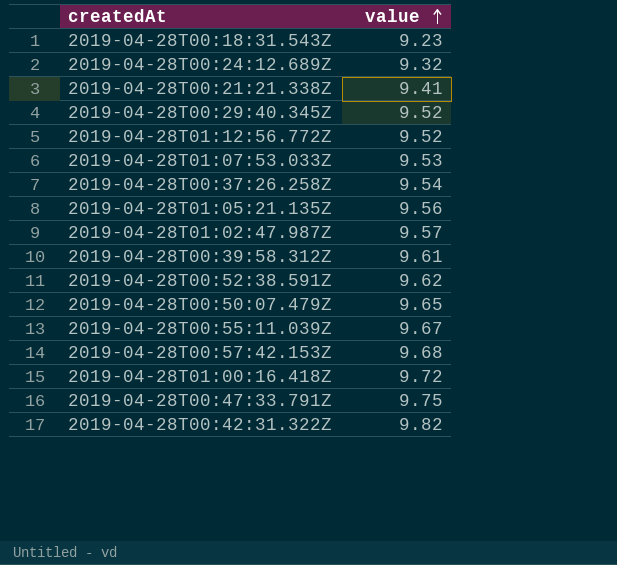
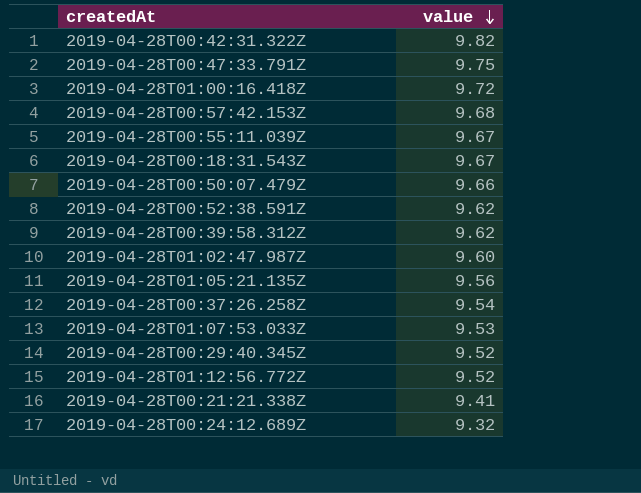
row order: value ascending -> value descending
2019-04-28T00:18:31.543Z | value: 9.23 -> 9.67
2019-04-28T00:50:07.479Z | value: 9.65 -> 9.66
2019-04-28T00:39:58.312Z | value: 9.61 -> 9.62
2019-04-28T01:02:47.987Z | value: 9.57 -> 9.60

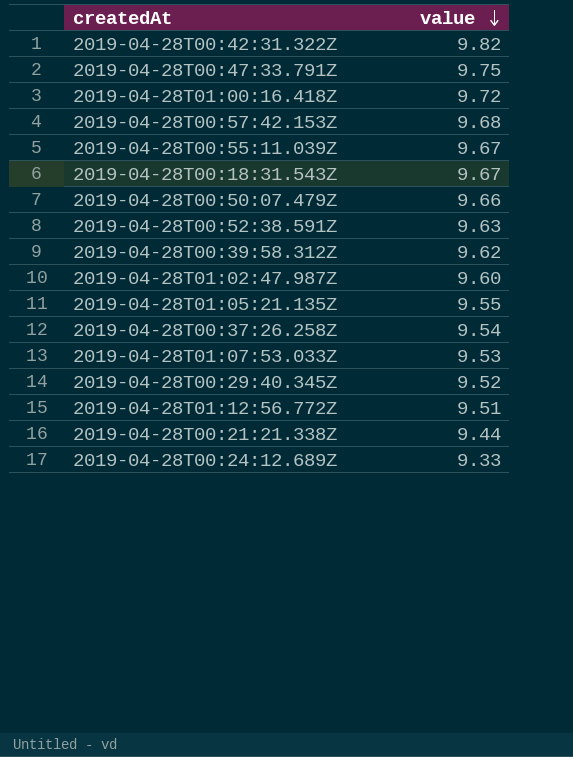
2019-04-28T00:52:38.591Z | value: 9.62 -> 9.63
2019-04-28T01:05:21.135Z | value: 9.56 -> 9.55
2019-04-28T01:12:56.772Z | value: 9.52 -> 9.51
2019-04-28T00:21:21.338Z | value: 9.41 -> 9.44
2019-04-28T00:24:12.689Z | value: 9.32 -> 9.33

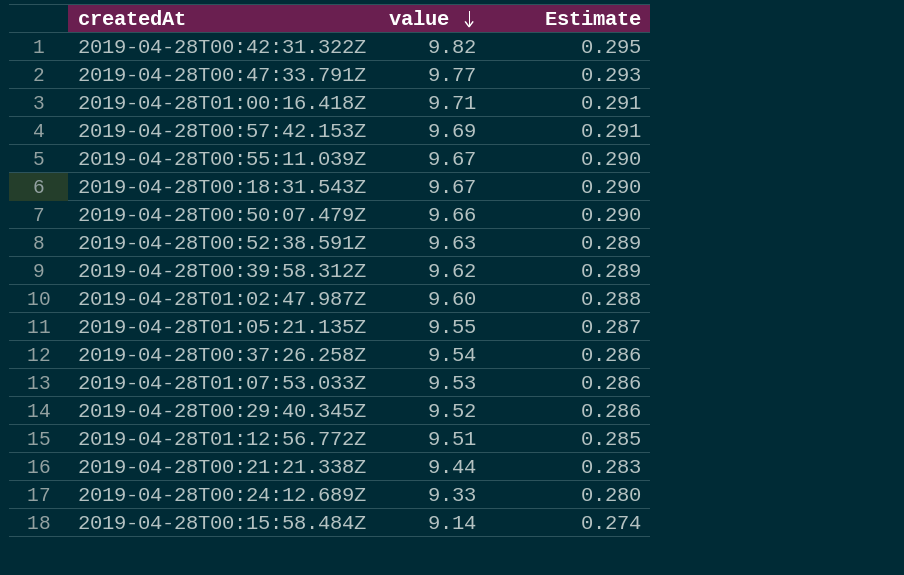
column Estimate | formula: none -> [value] * 0.03
2019-04-28T00:47:33.791Z | value: 9.75 -> 9.77
2019-04-28T01:00:16.418Z | value: 9.72 -> 9.71
2019-04-28T00:57:42.153Z | value: 9.68 -> 9.69
row 2019-04-28T00:15:58.484Z: none -> 9.14 | 0.274

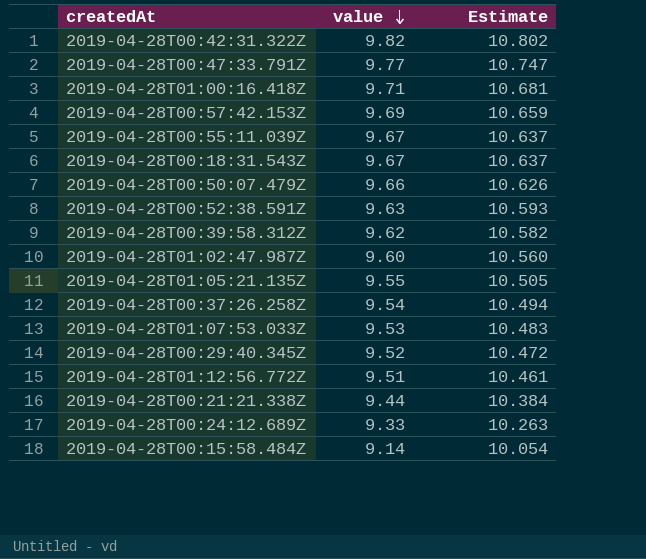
column Estimate | formula: [value] * 0.03 -> [value] * 1.1

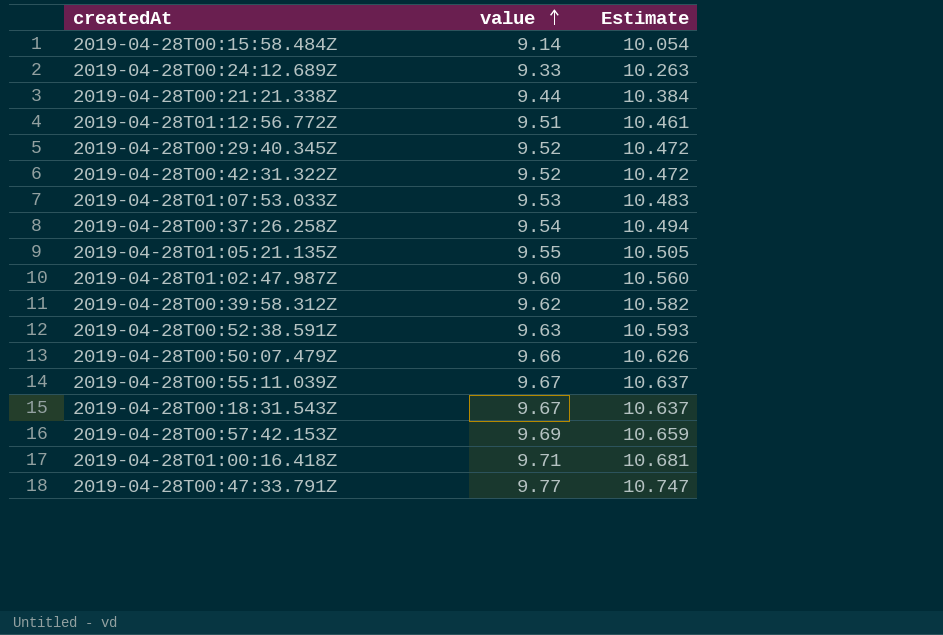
row order: value descending -> value ascending
2019-04-28T00:42:31.322Z | value: 9.82 -> 9.52
2019-04-28T00:42:31.322Z | Estimate: 10.802 -> 10.472

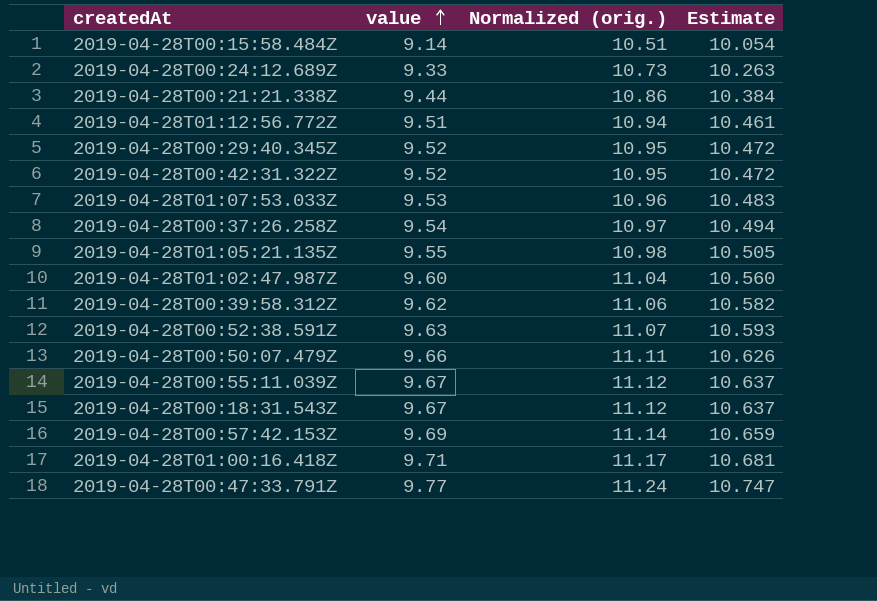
column Normalized (orig.) | formula: none -> [value] * 1.15

